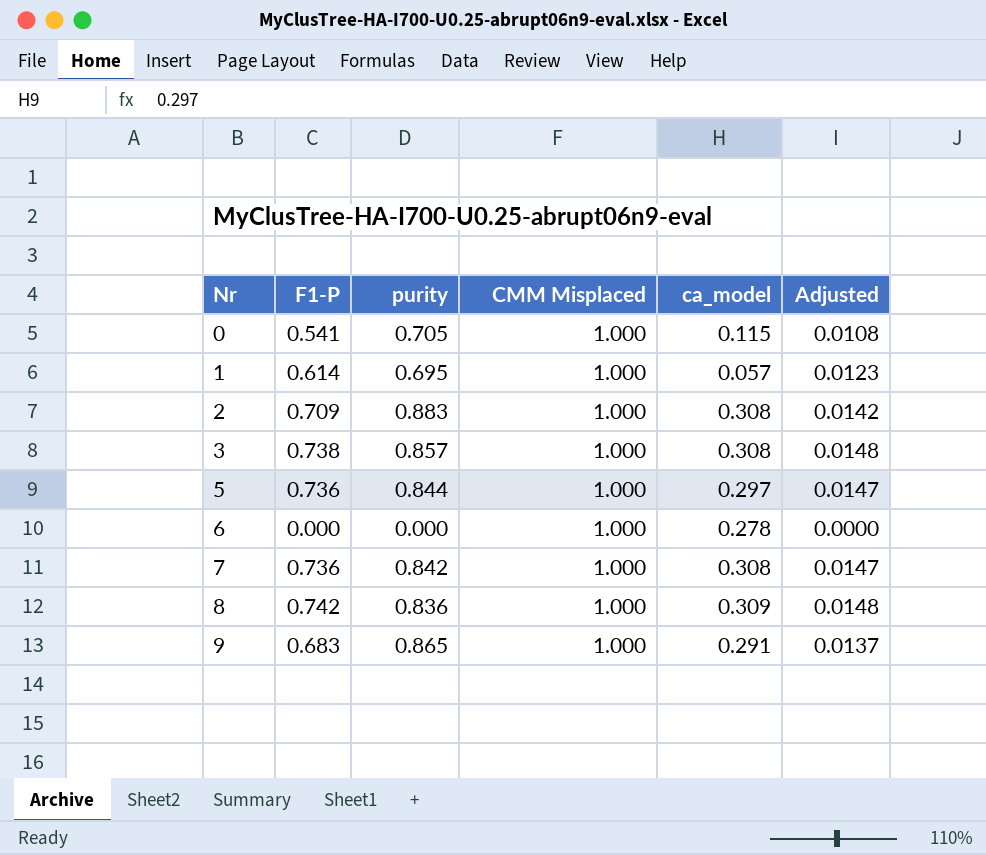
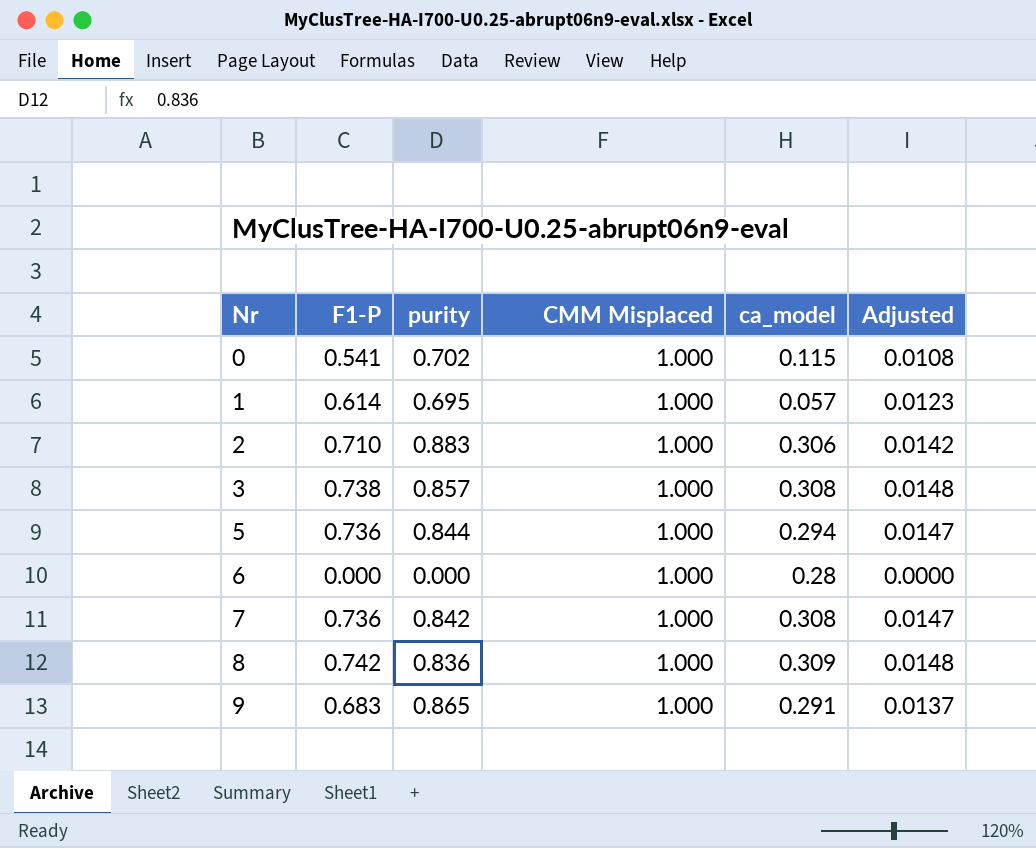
0 | purity: 0.705 -> 0.702
2 | F1-P: 0.709 -> 0.710
2 | ca_model: 0.308 -> 0.306
5 | ca_model: 0.297 -> 0.294
6 | ca_model: 0.278 -> 0.28

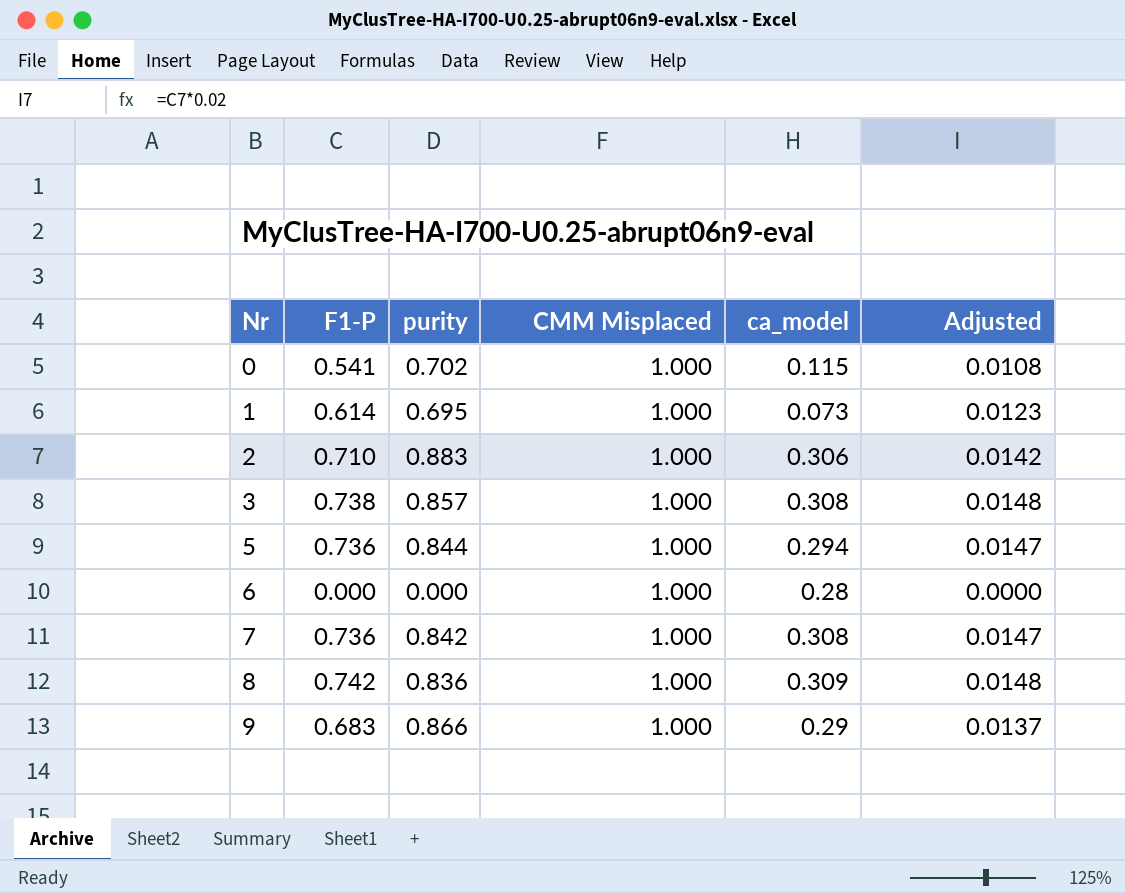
1 | ca_model: 0.057 -> 0.073
9 | purity: 0.865 -> 0.866
9 | ca_model: 0.291 -> 0.29

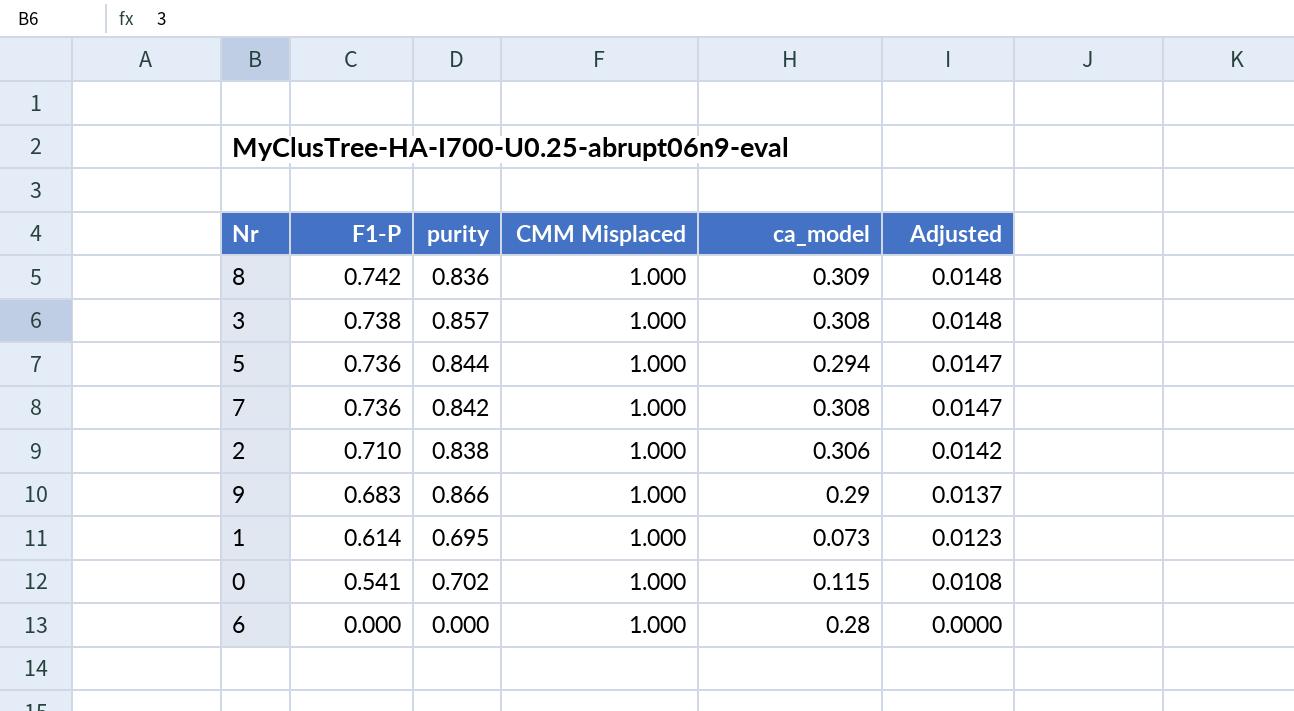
row order: Nr ascending -> F1-P descending
2 | purity: 0.883 -> 0.838

